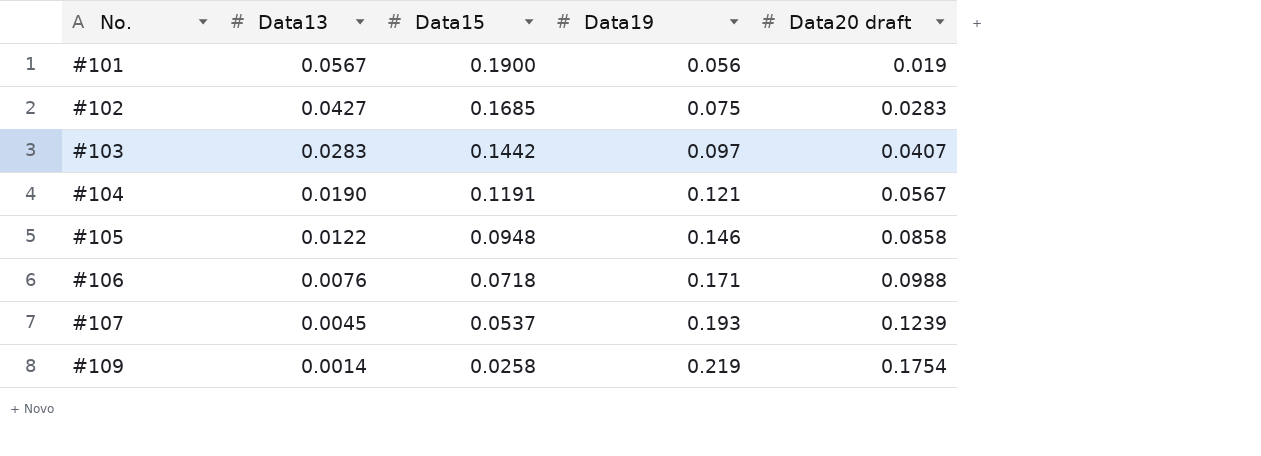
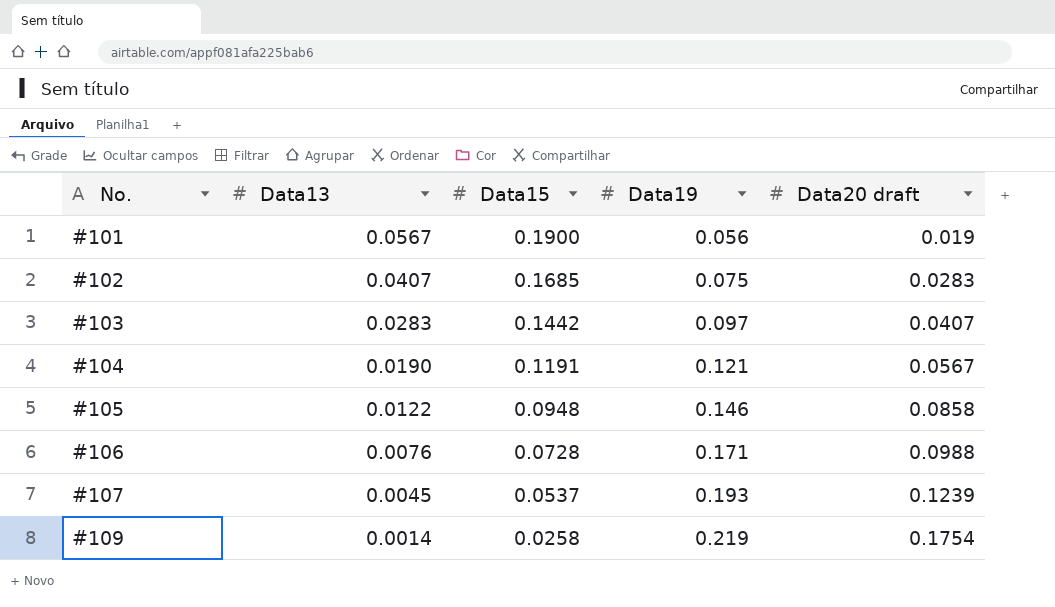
#102 | Data13: 0.0427 -> 0.0407
#106 | Data15: 0.0718 -> 0.0728

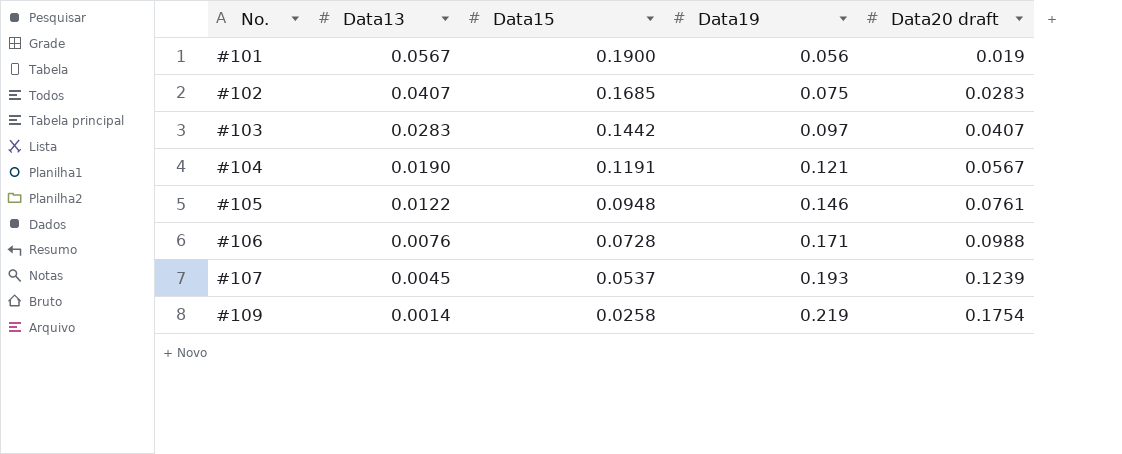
#105 | Data20 draft: 0.0858 -> 0.0761

